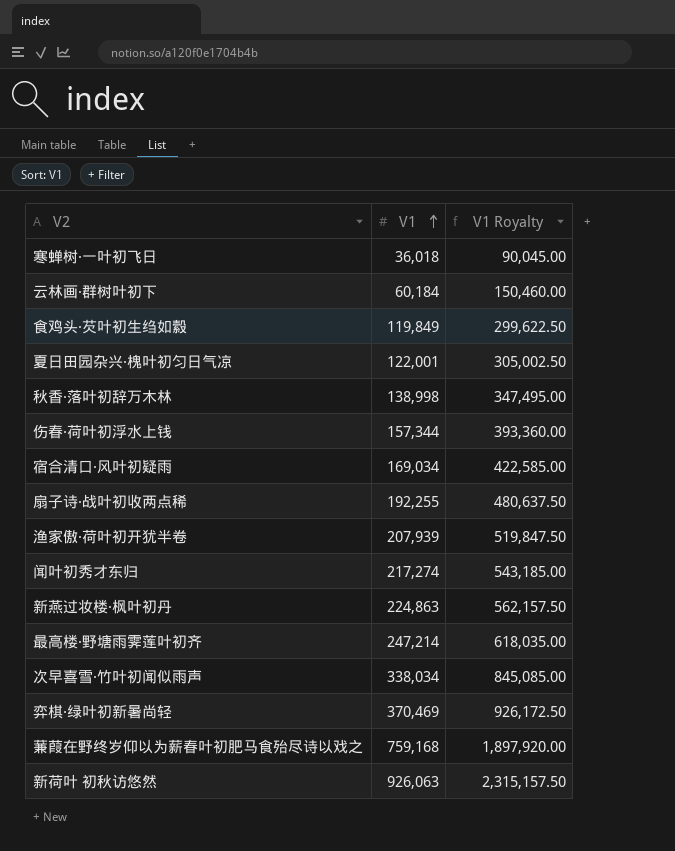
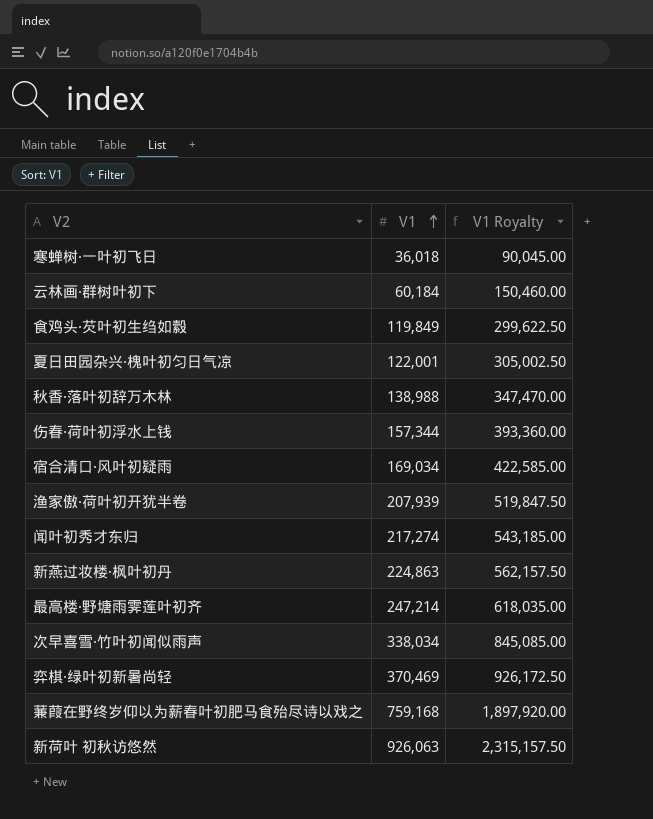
row 扇子诗·战叶初收两点稀: 192,255 | 480,637.50 -> none
秋香·落叶初辞万木林 | V1: 138,998 -> 138,988
秋香·落叶初辞万木林 | V1 Royalty: 347,495.00 -> 347,470.00

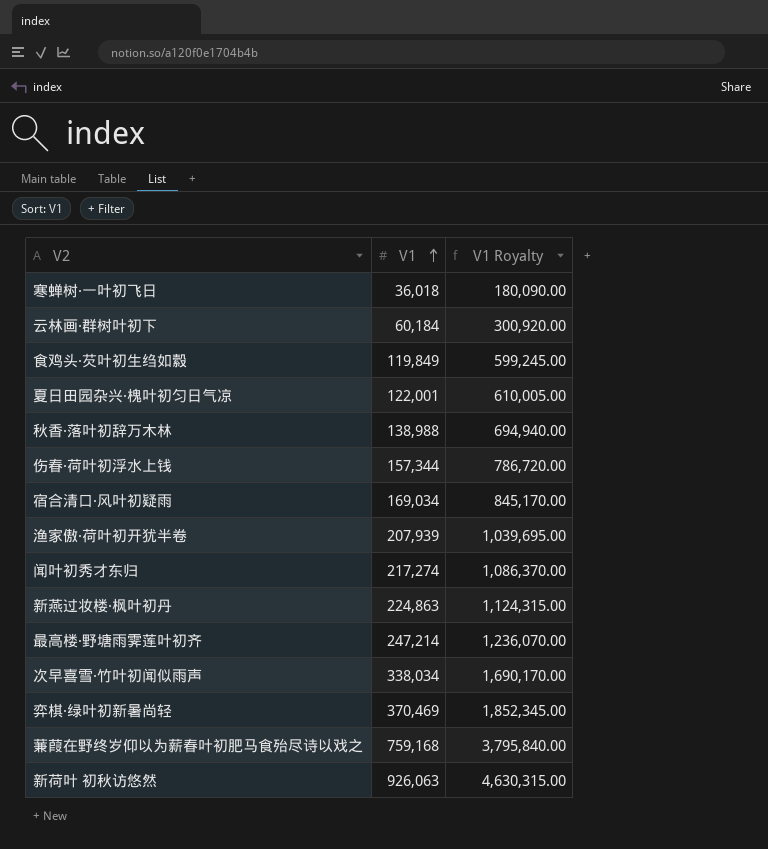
column V1 Royalty | formula: [V1] * 2.5 -> [V1] * 5

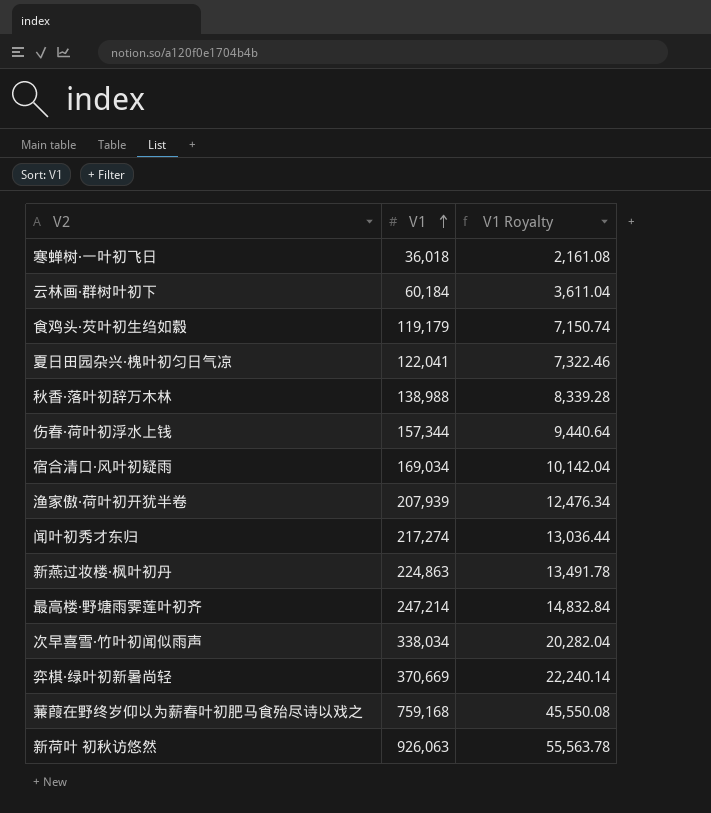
column V1 Royalty | formula: [V1] * 5 -> [V1] * 0.06
食鸡头·芡叶初生绉如縠 | V1: 119,849 -> 119,179
夏日田园杂兴·槐叶初匀日气凉 | V1: 122,001 -> 122,041
弈棋·绿叶初新暑尚轻 | V1: 370,469 -> 370,669

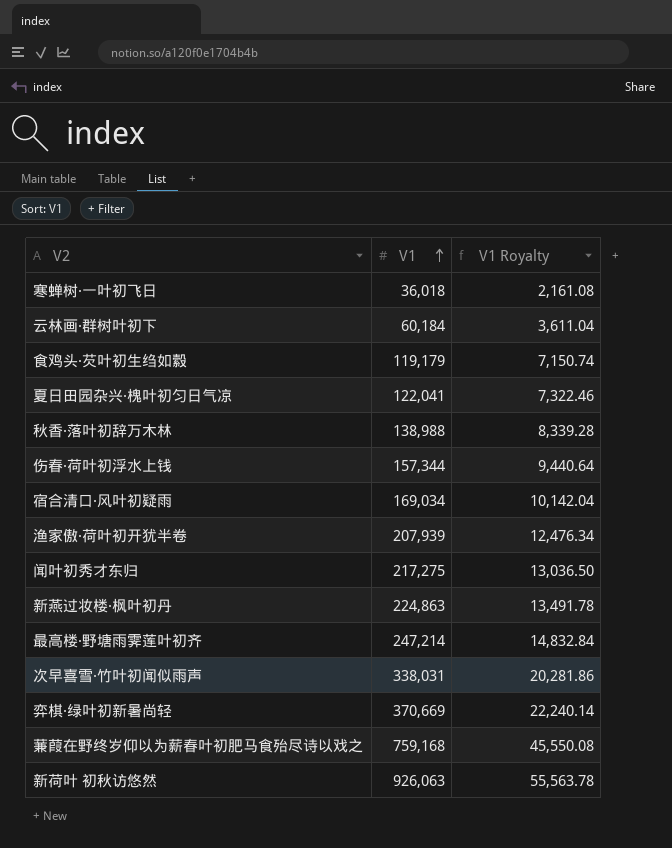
闻叶初秀才东归 | V1: 217,274 -> 217,275
闻叶初秀才东归 | V1 Royalty: 13,036.44 -> 13,036.50
次早喜雪·竹叶初闻似雨声 | V1: 338,034 -> 338,031
次早喜雪·竹叶初闻似雨声 | V1 Royalty: 20,282.04 -> 20,281.86

